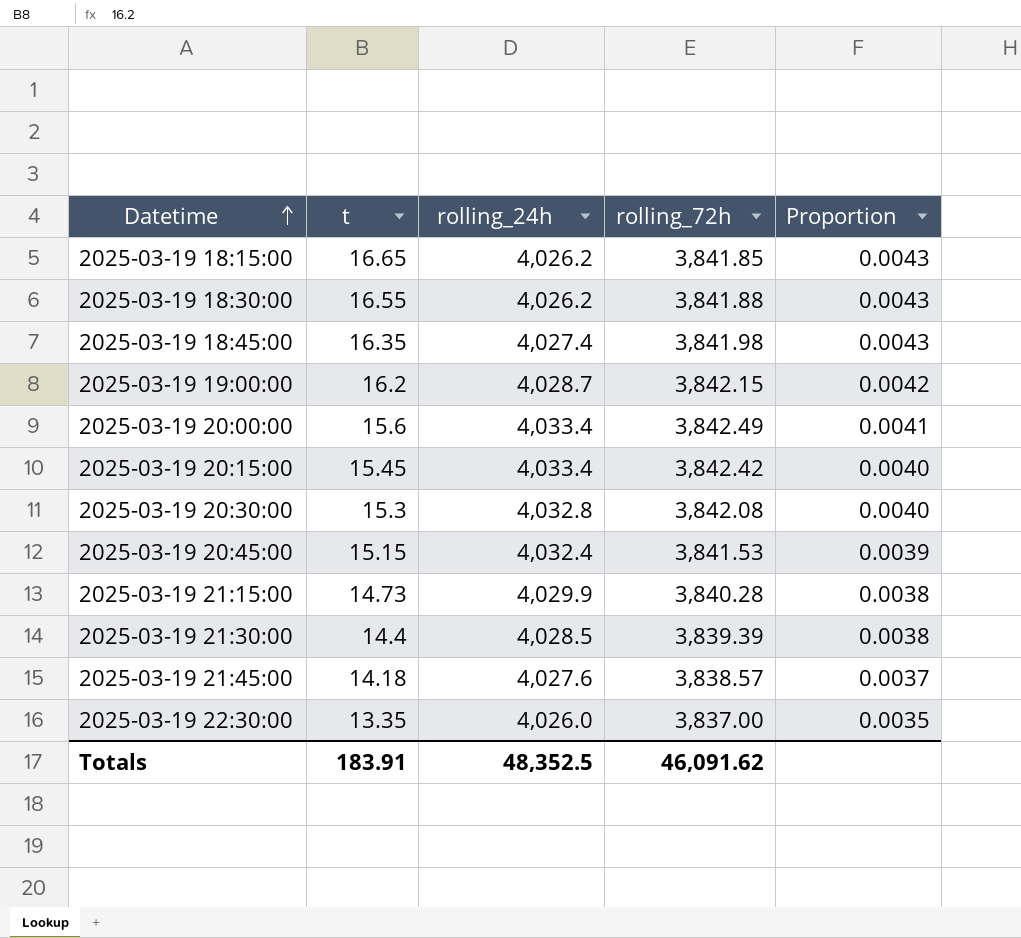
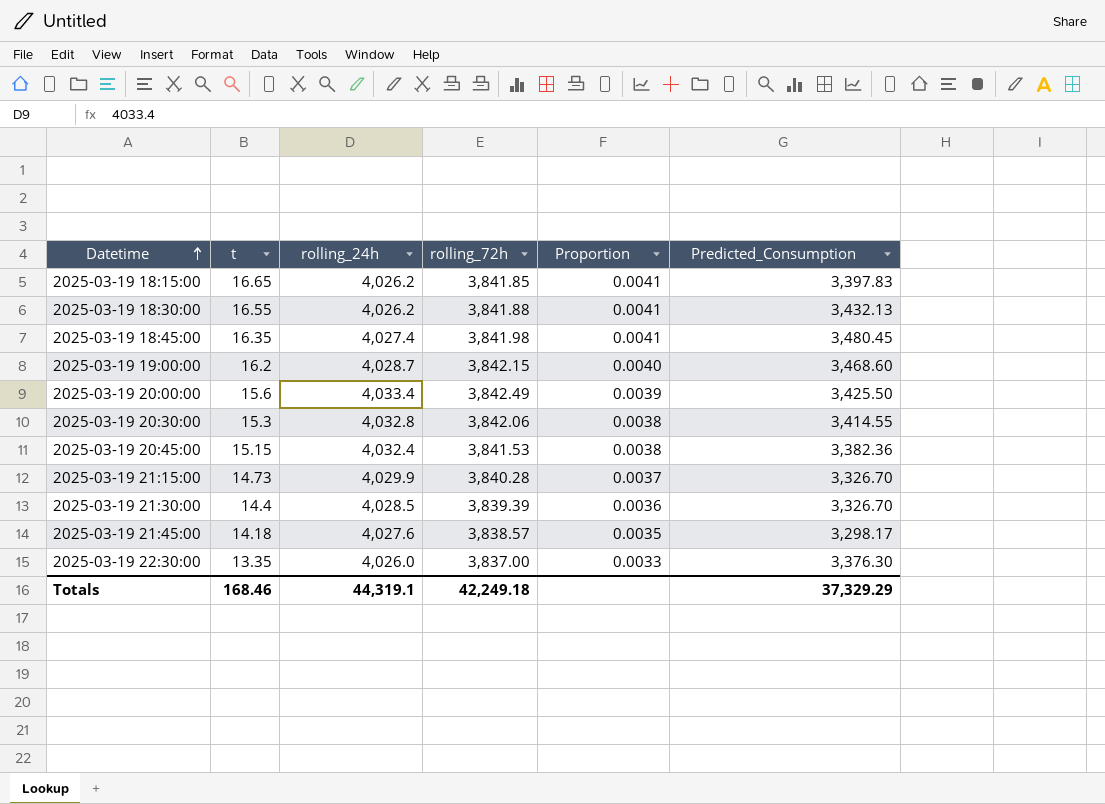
column Proportion | formula: [t] / [rolling_72h] -> [t] / [rolling_24h]
column Predicted_Consumption | position: none -> 6
row 2025-03-19 20:15:00: 15.45 | 4,033.4 | 3,842.42 | 0.0040 -> none
2025-03-19 20:30:00 | rolling_72h: 3,842.08 -> 3,842.06
Totals | t: 183.91 -> 168.46
Totals | rolling_24h: 48,352.5 -> 44,319.1
Totals | rolling_72h: 46,091.62 -> 42,249.18

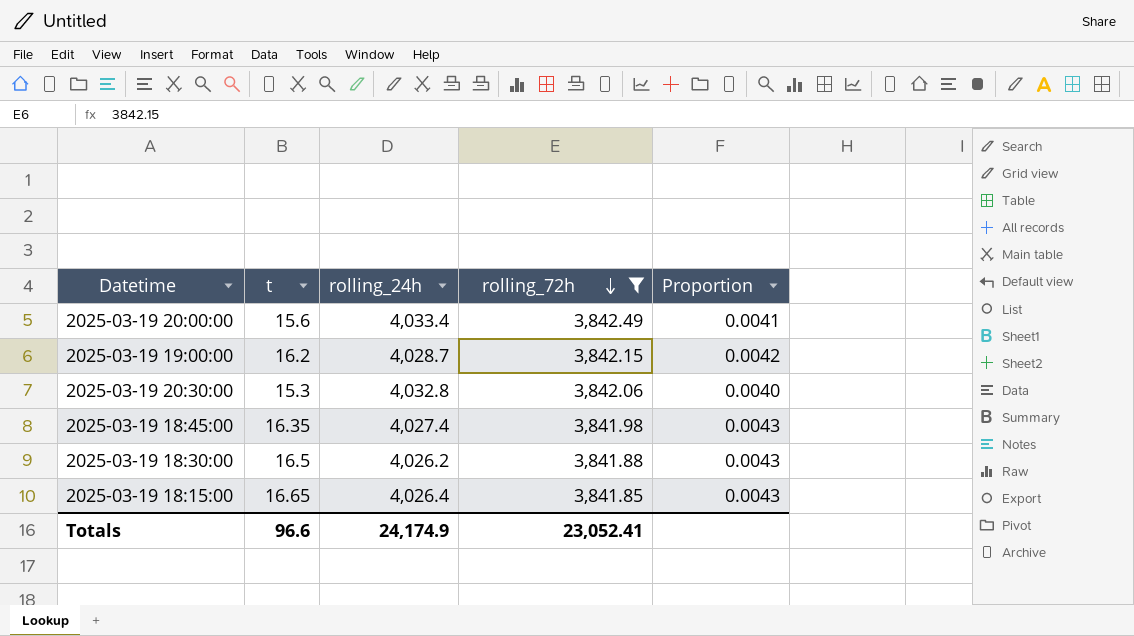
filter: none -> rolling_72h >= 3,841.85
row order: Datetime ascending -> rolling_72h descending
column Predicted_Consumption | position: 6 -> none
column Proportion | formula: [t] / [rolling_24h] -> [t] / [rolling_72h]
2025-03-19 18:30:00 | t: 16.55 -> 16.5
2025-03-19 18:15:00 | rolling_24h: 4,026.2 -> 4,026.4
Totals | t: 168.46 -> 96.6
Totals | rolling_24h: 44,319.1 -> 24,174.9
Totals | rolling_72h: 42,249.18 -> 23,052.41

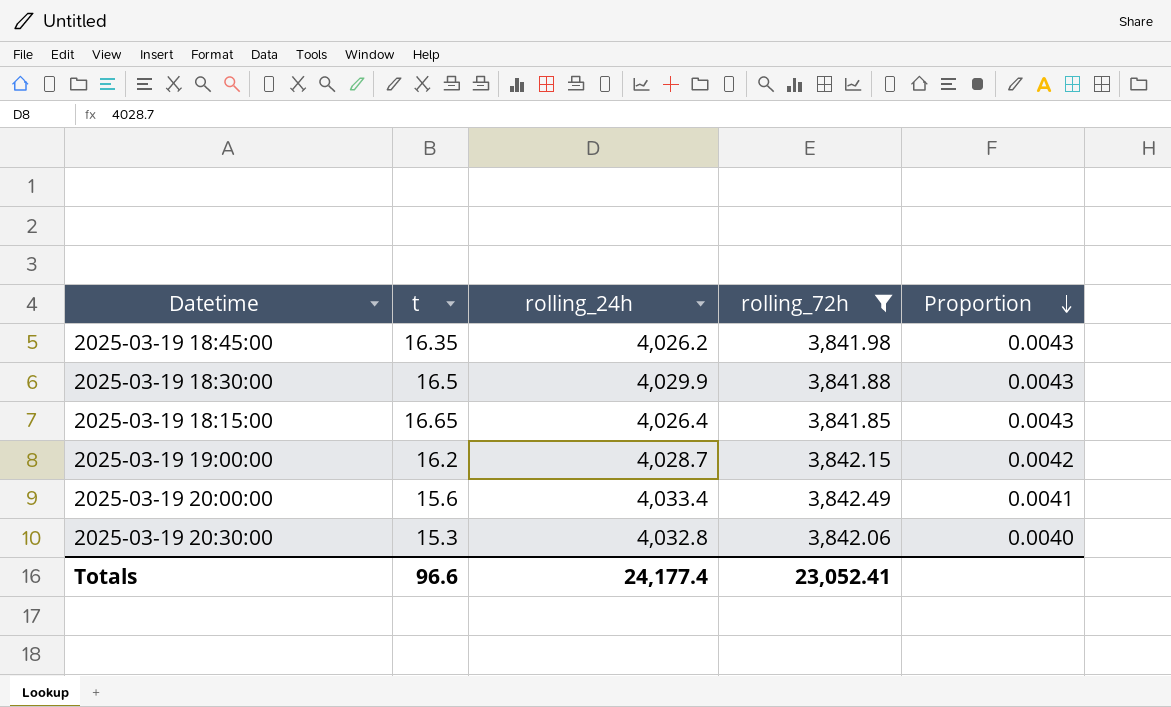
row order: rolling_72h descending -> Proportion descending
2025-03-19 18:45:00 | rolling_24h: 4,027.4 -> 4,026.2
2025-03-19 18:30:00 | rolling_24h: 4,026.2 -> 4,029.9
Totals | rolling_24h: 24,174.9 -> 24,177.4

